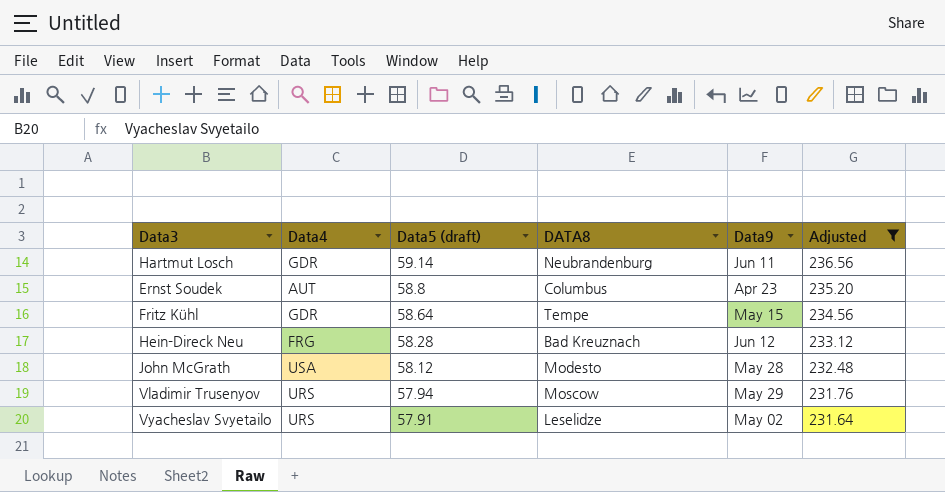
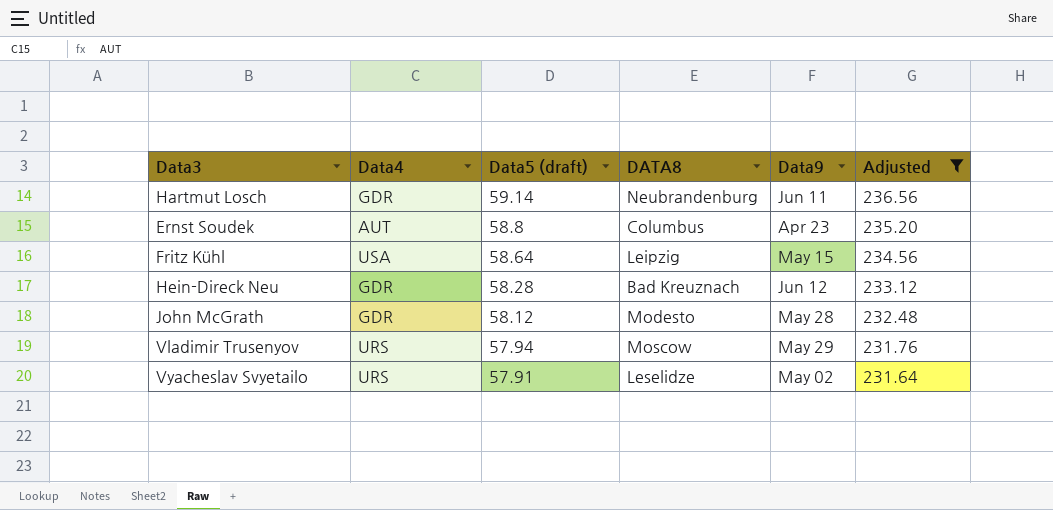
Fritz Kühl | Data4: GDR -> USA
Fritz Kühl | DATA8: Tempe -> Leipzig
Hein-Direck Neu | Data4: FRG -> GDR
John McGrath | Data4: USA -> GDR

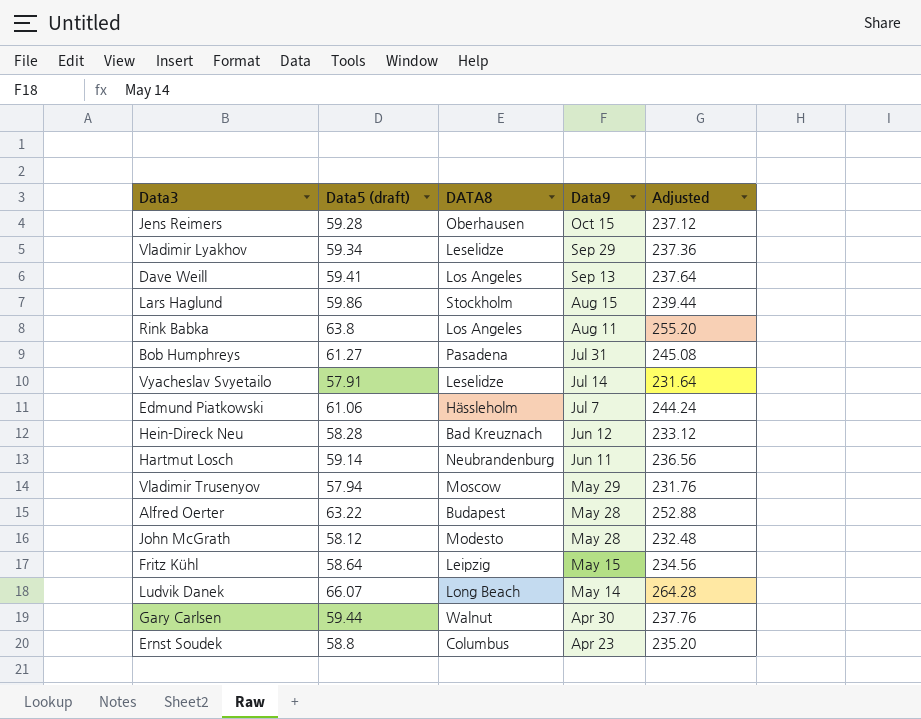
filter: Adjusted <= 236.56 -> none
row order: Data5 (draft) descending -> Data9 descending
column Data4 | position: 2 -> none
Vyacheslav Svyetailo | Data9: May 02 -> Jul 14

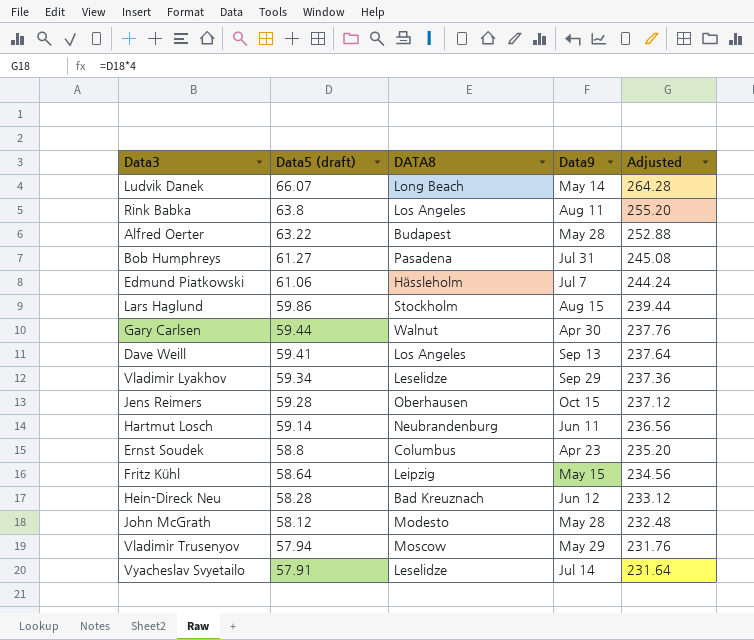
row order: Data9 descending -> Data5 (draft) descending

